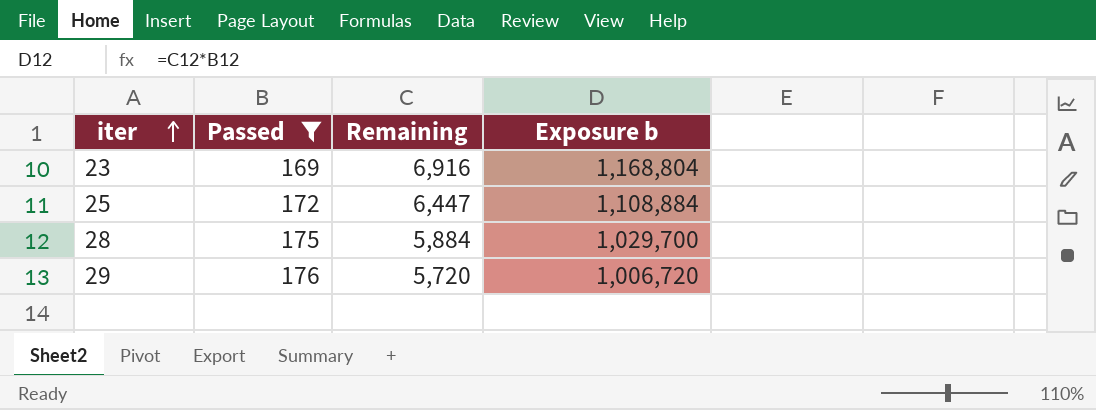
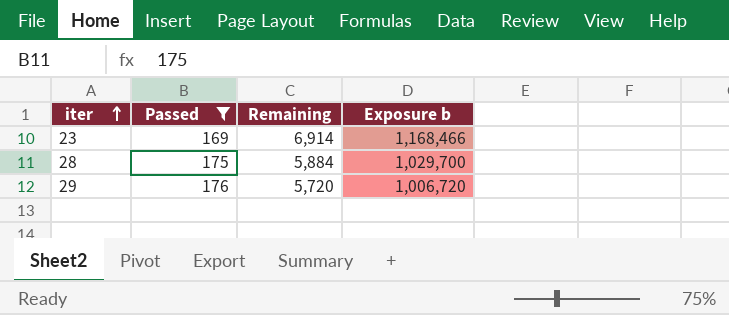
row 25: 172 | 6,447 | 1,108,884 -> none
23 | Remaining: 6,916 -> 6,914
23 | Exposure b: 1,168,804 -> 1,168,466

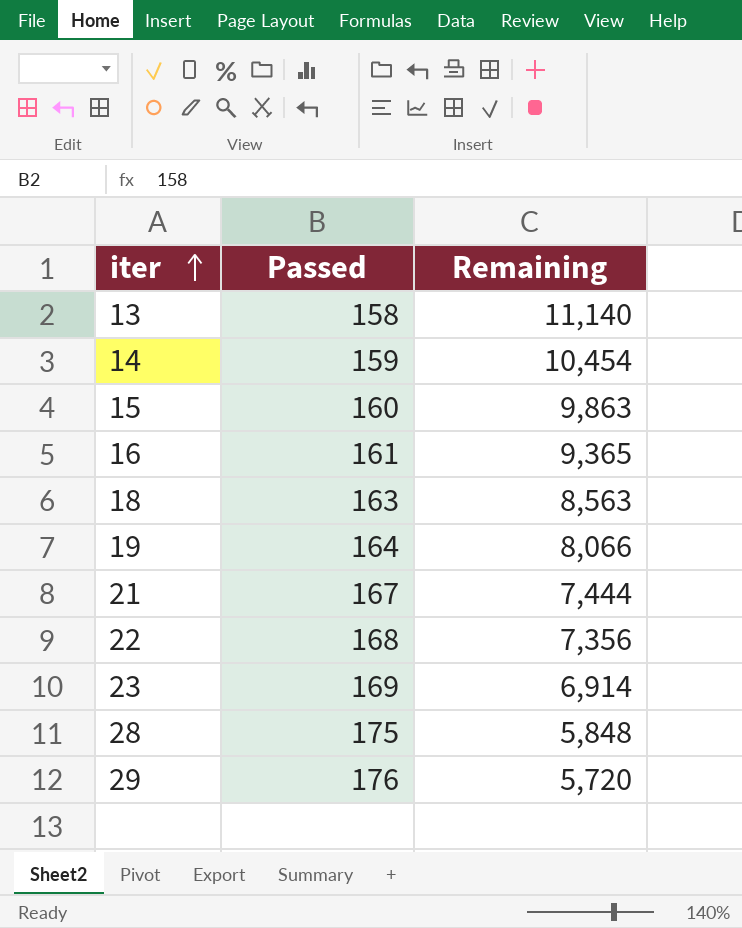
filter: Passed >= 169 -> none
column Exposure b | formula: [Passed] * [Remaining] -> none
28 | Remaining: 5,884 -> 5,848

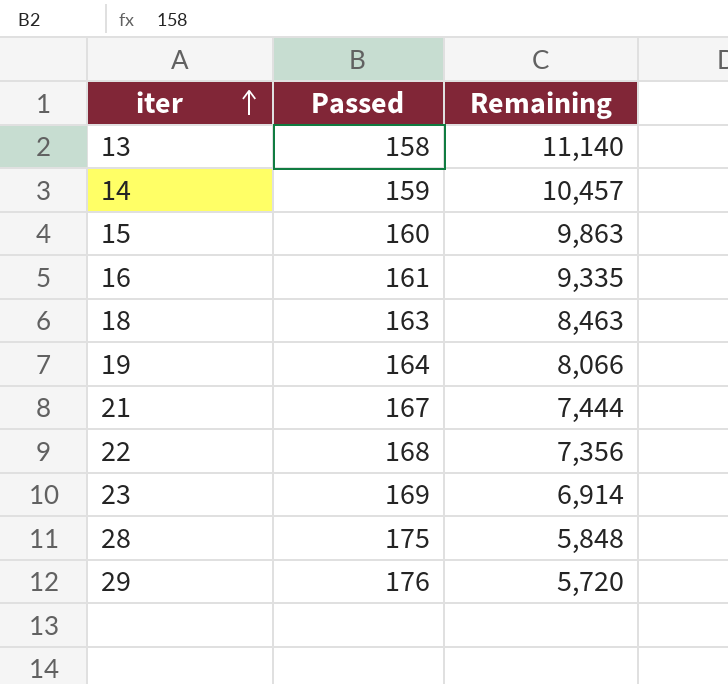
14 | Remaining: 10,454 -> 10,457
16 | Remaining: 9,365 -> 9,335
18 | Remaining: 8,563 -> 8,463

